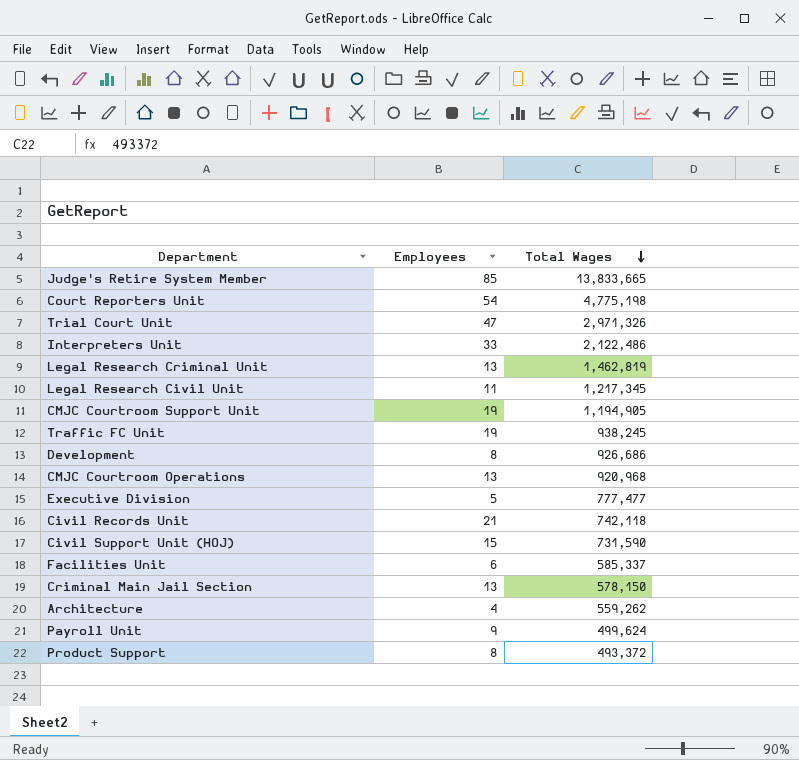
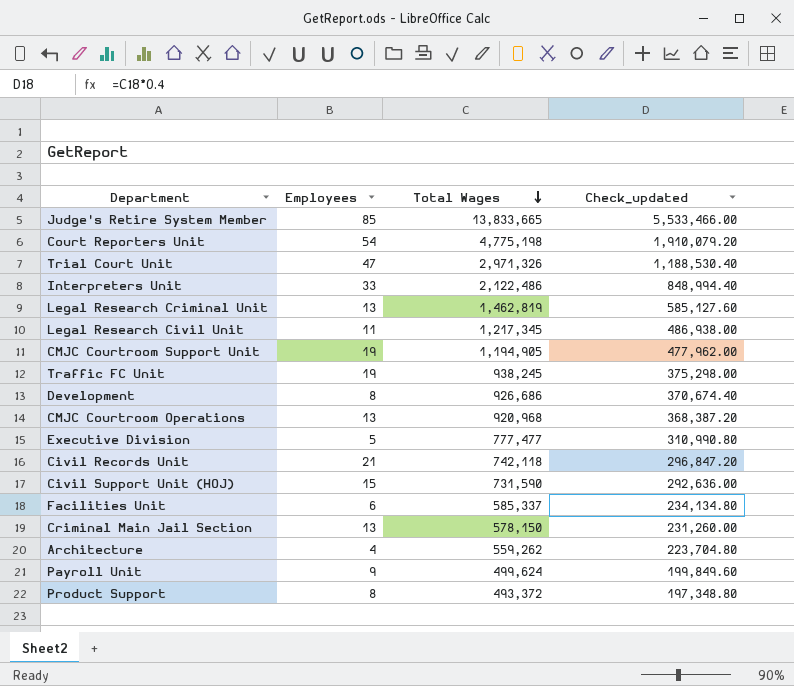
column Check_updated | formula: none -> [Total Wages] * 0.4

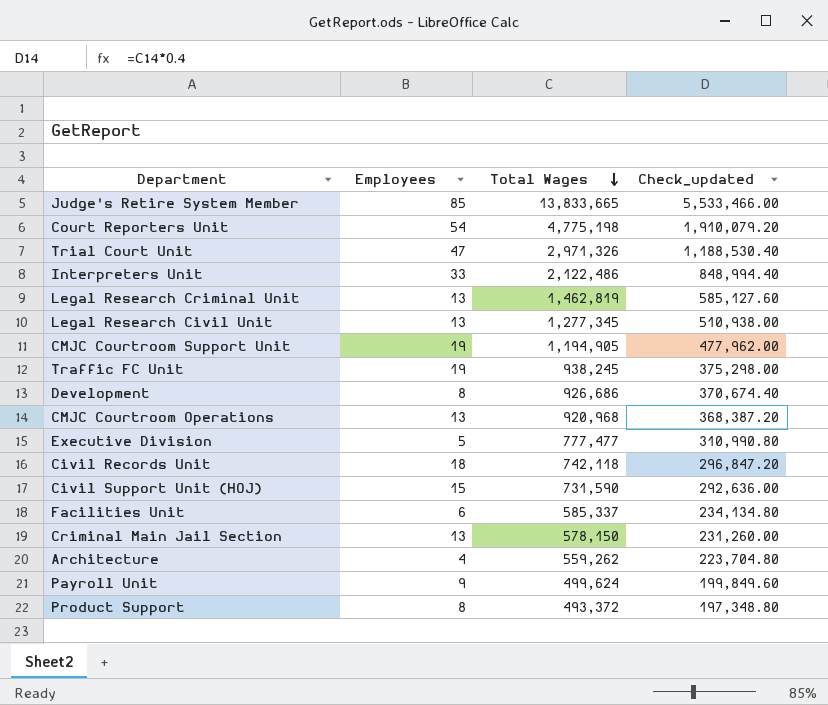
Legal Research Civil Unit | Employees: 11 -> 13
Legal Research Civil Unit | Total Wages: 1,217,345 -> 1,277,345
Legal Research Civil Unit | Check_updated: 486,938.00 -> 510,938.00
Civil Records Unit | Employees: 21 -> 18

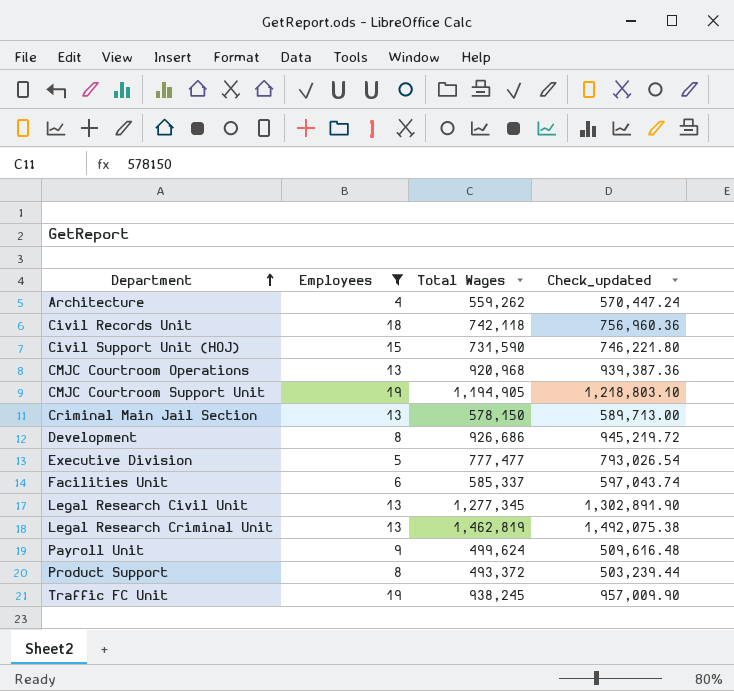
filter: none -> Employees <= 19
row order: Total Wages descending -> Department ascending
column Check_updated | formula: [Total Wages] * 0.4 -> [Total Wages] * 1.02

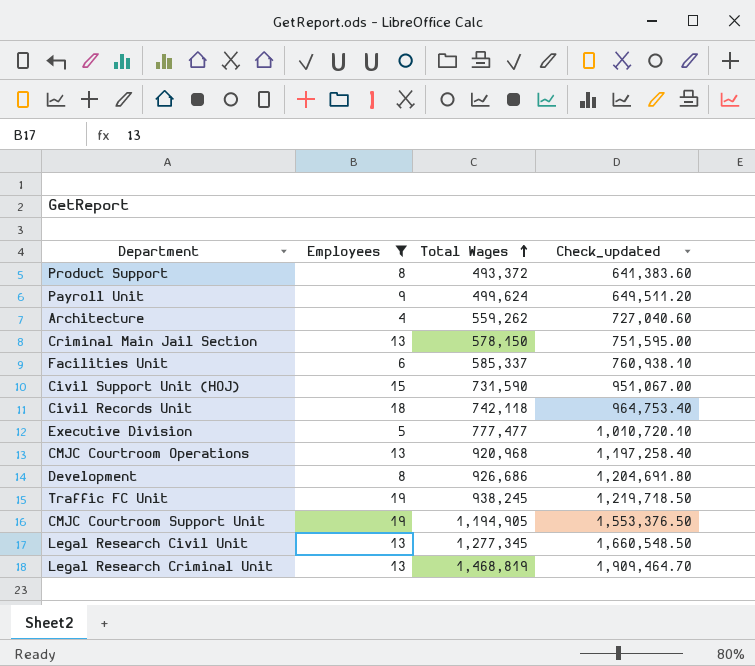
row order: Department ascending -> Total Wages ascending
column Check_updated | formula: [Total Wages] * 1.02 -> [Total Wages] * 1.3
Legal Research Criminal Unit | Total Wages: 1,462,819 -> 1,468,819

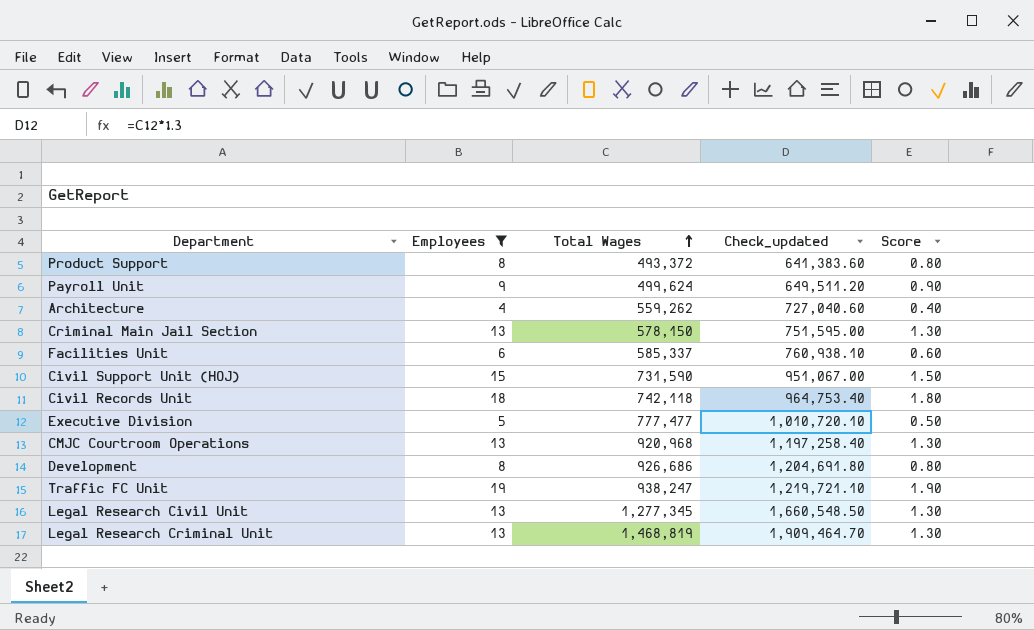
column Score | formula: none -> [Employees] * 0.1
row CMJC Courtroom Support Unit: 19 | 1,194,905 | 1,553,376.50 -> none
Traffic FC Unit | Total Wages: 938,245 -> 938,247
Traffic FC Unit | Check_updated: 1,219,718.50 -> 1,219,721.10

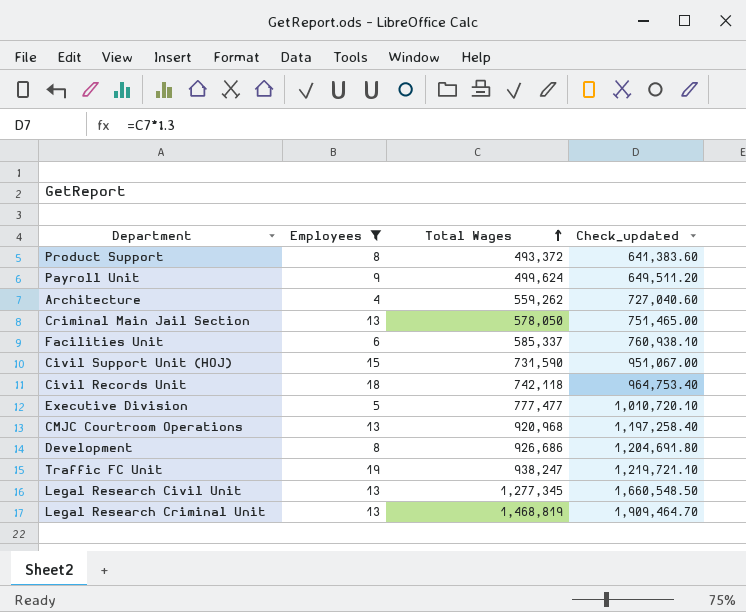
column Score | formula: [Employees] * 0.1 -> none
Criminal Main Jail Section | Total Wages: 578,150 -> 578,050
Criminal Main Jail Section | Check_updated: 751,595.00 -> 751,465.00

